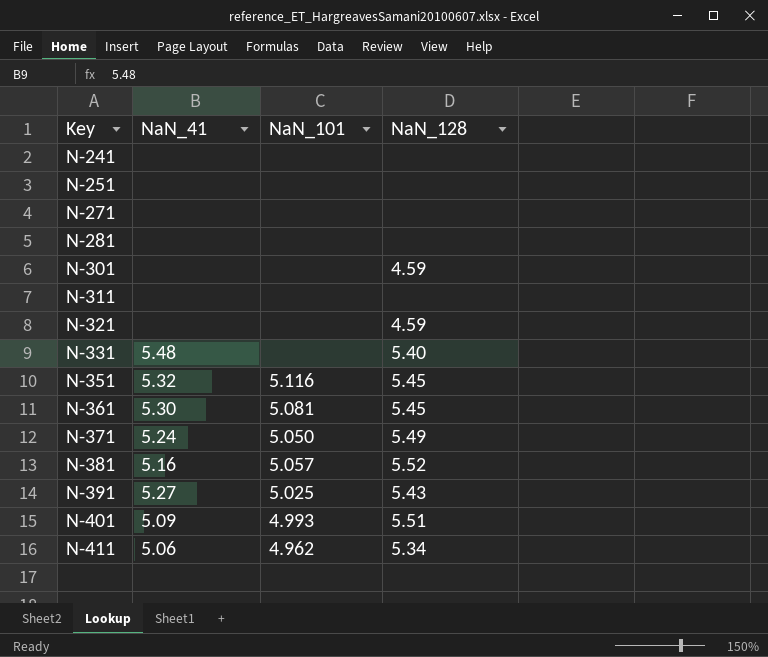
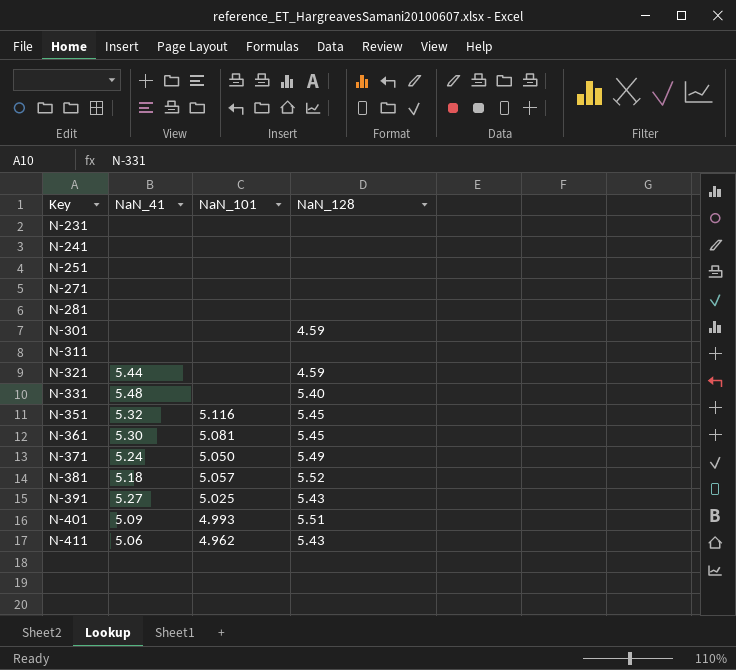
row N-231: none -> none | none | none
N-321 | NaN_41: none -> 5.44
N-381 | NaN_41: 5.16 -> 5.18
N-411 | NaN_128: 5.34 -> 5.43

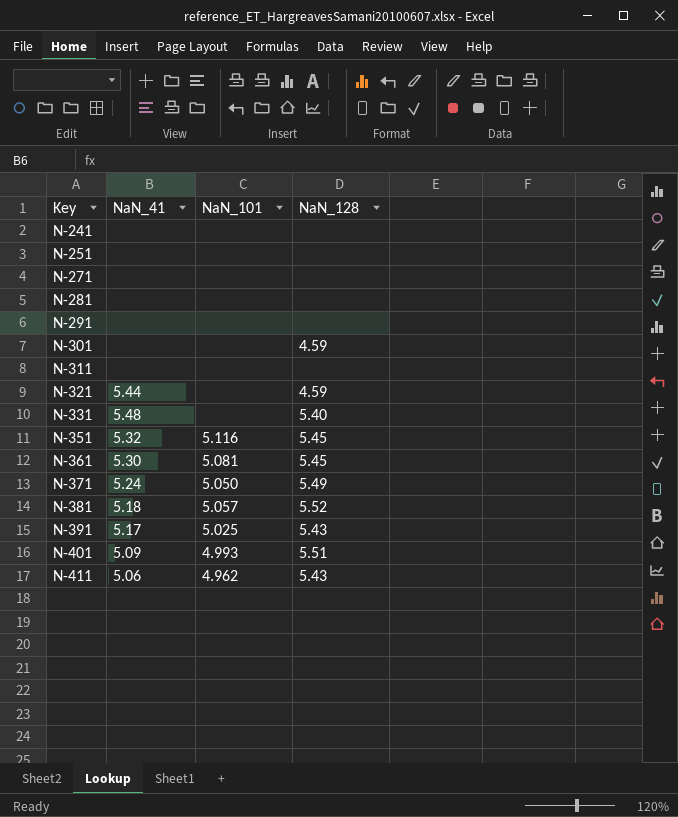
row N-231: none | none | none -> none
row N-291: none -> none | none | none
N-391 | NaN_41: 5.27 -> 5.17

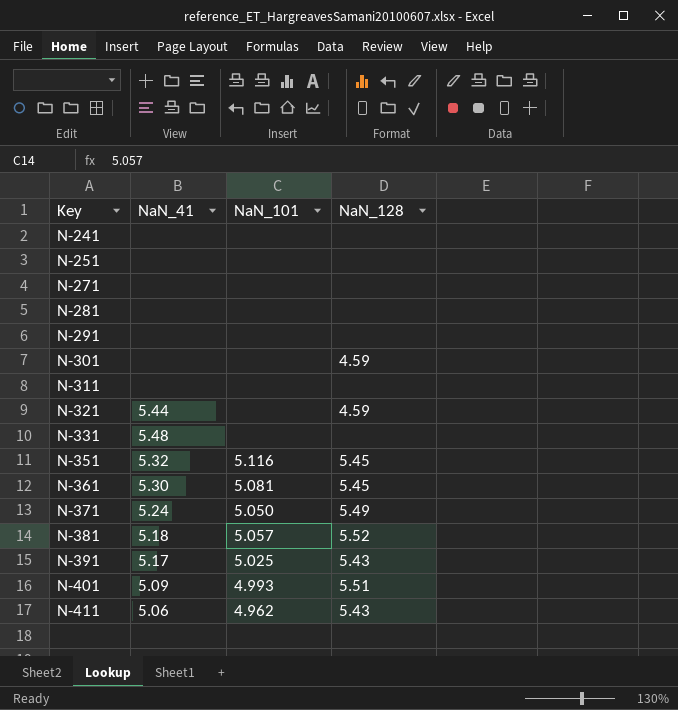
N-331 | NaN_128: 5.40 -> none

